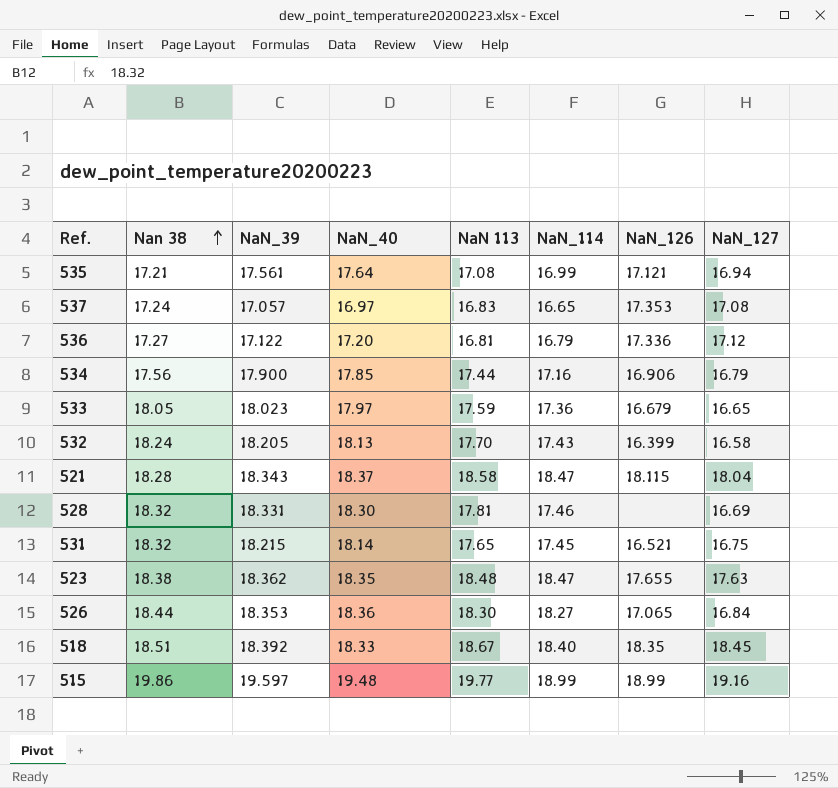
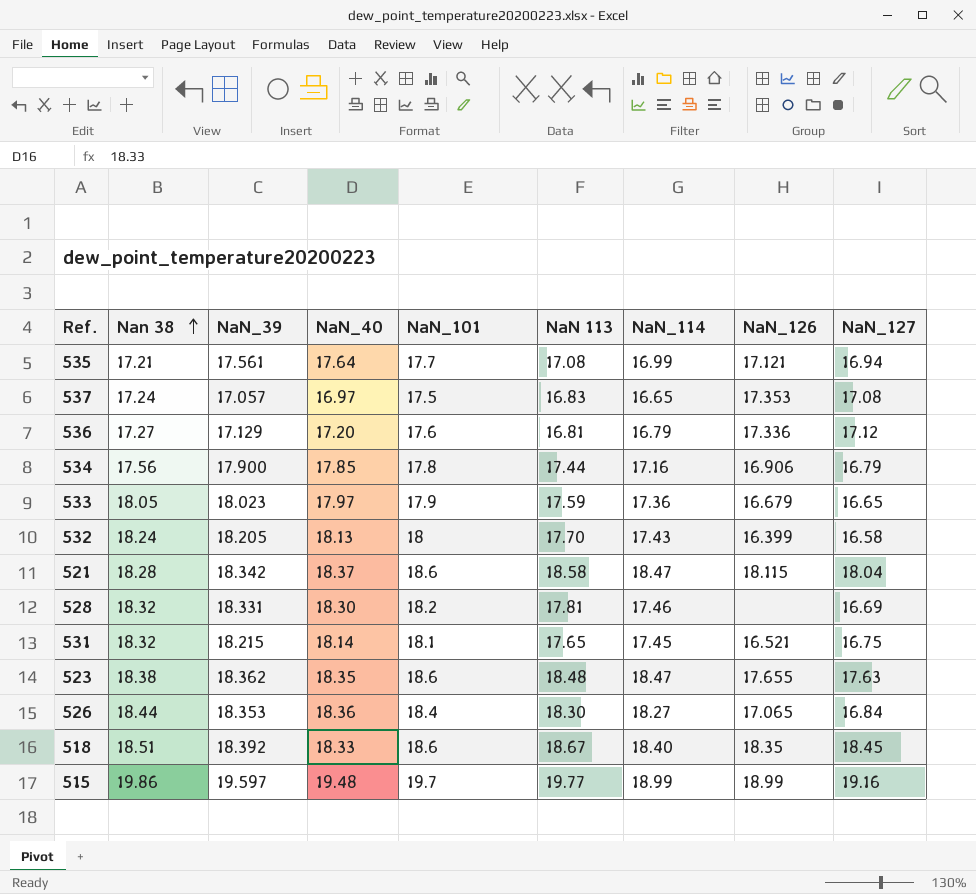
column NaN_101 | position: none -> 5
536 | NaN_39: 17.122 -> 17.129
521 | NaN_39: 18.343 -> 18.342

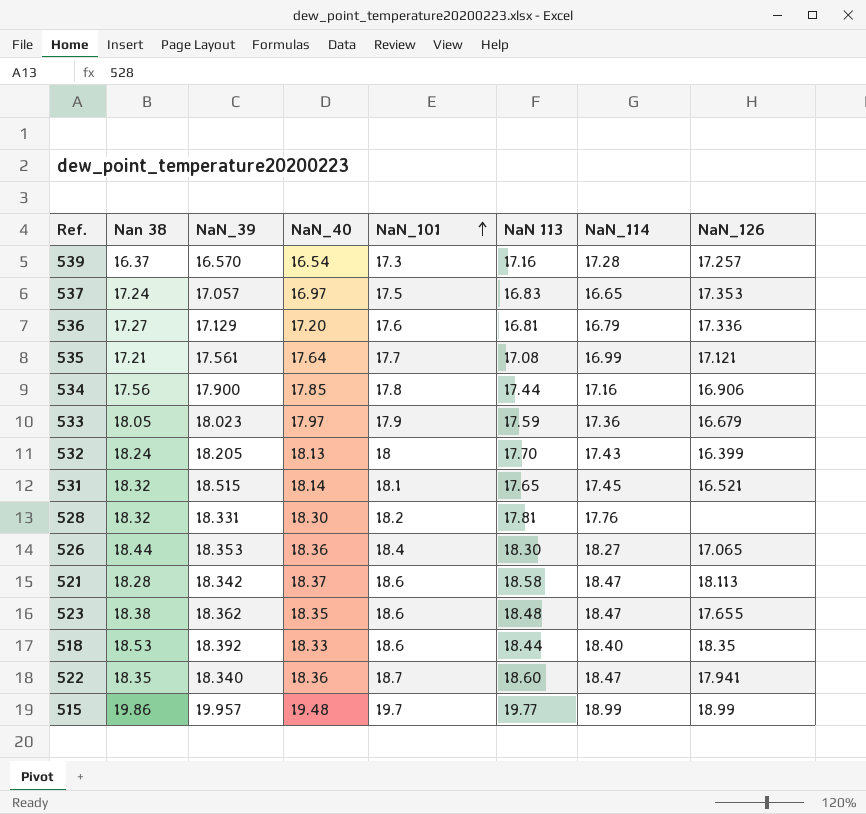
row order: Nan 38 ascending -> NaN_101 ascending
column NaN_127 | position: 9 -> none
row 539: none -> 16.37 | 16.570 | 16.54 | 17.3 | 17.16 | 17.28 | 17.257
531 | NaN_39: 18.215 -> 18.515
528 | NaN_114: 17.46 -> 17.76
521 | NaN_126: 18.115 -> 18.113
518 | Nan 38: 18.51 -> 18.53
518 | NaN 113: 18.67 -> 18.44
row 522: none -> 18.35 | 18.340 | 18.36 | 18.7 | 18.60 | 18.47 | 17.941
515 | NaN_39: 19.597 -> 19.957

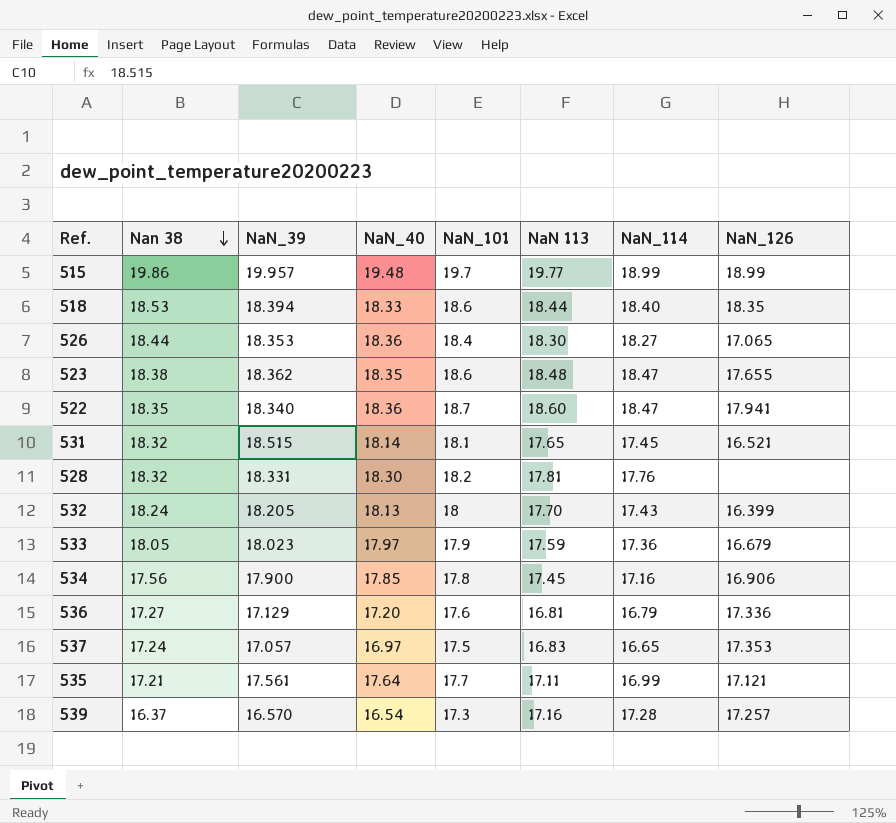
row order: NaN_101 ascending -> Nan 38 descending
row 521: 18.28 | 18.342 | 18.37 | 18.6 | 18.58 | 18.47 | 18.113 -> none
518 | NaN_39: 18.392 -> 18.394
534 | NaN 113: 17.44 -> 17.45
535 | NaN 113: 17.08 -> 17.11

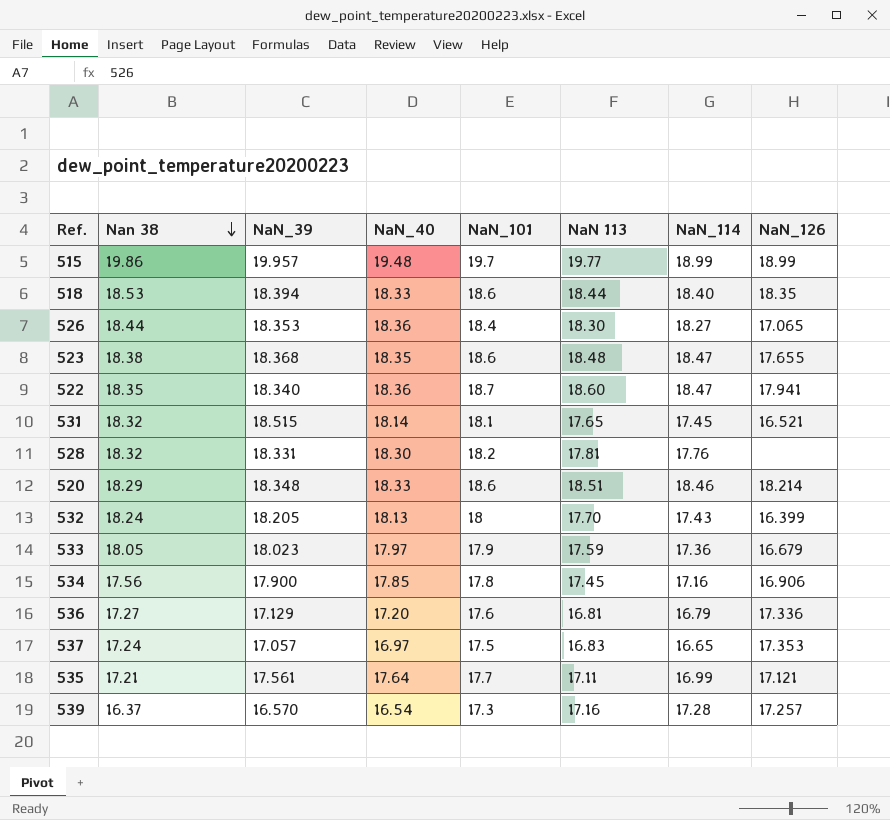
523 | NaN_39: 18.362 -> 18.368
row 520: none -> 18.29 | 18.348 | 18.33 | 18.6 | 18.51 | 18.46 | 18.214

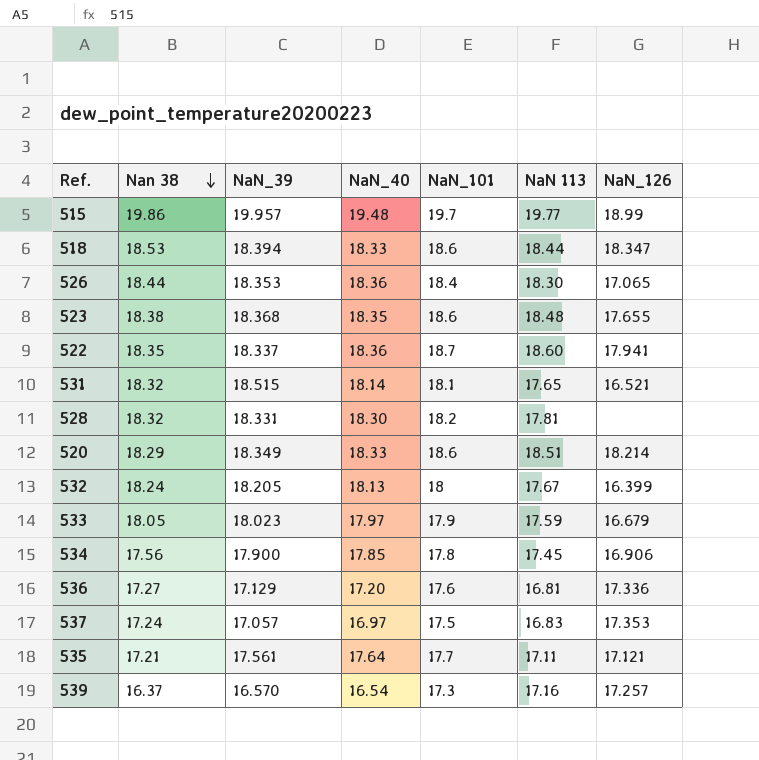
column NaN_114 | position: 7 -> none
518 | NaN_126: 18.35 -> 18.347
522 | NaN_39: 18.340 -> 18.337
520 | NaN_39: 18.348 -> 18.349
532 | NaN 113: 17.70 -> 17.67

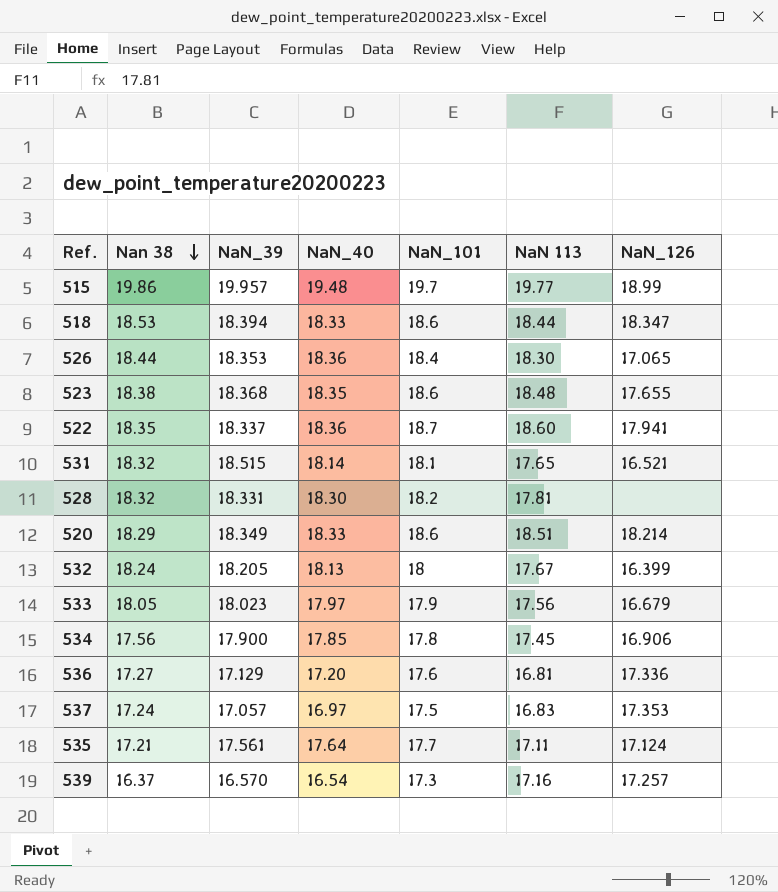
533 | NaN 113: 17.59 -> 17.56
535 | NaN_126: 17.121 -> 17.124

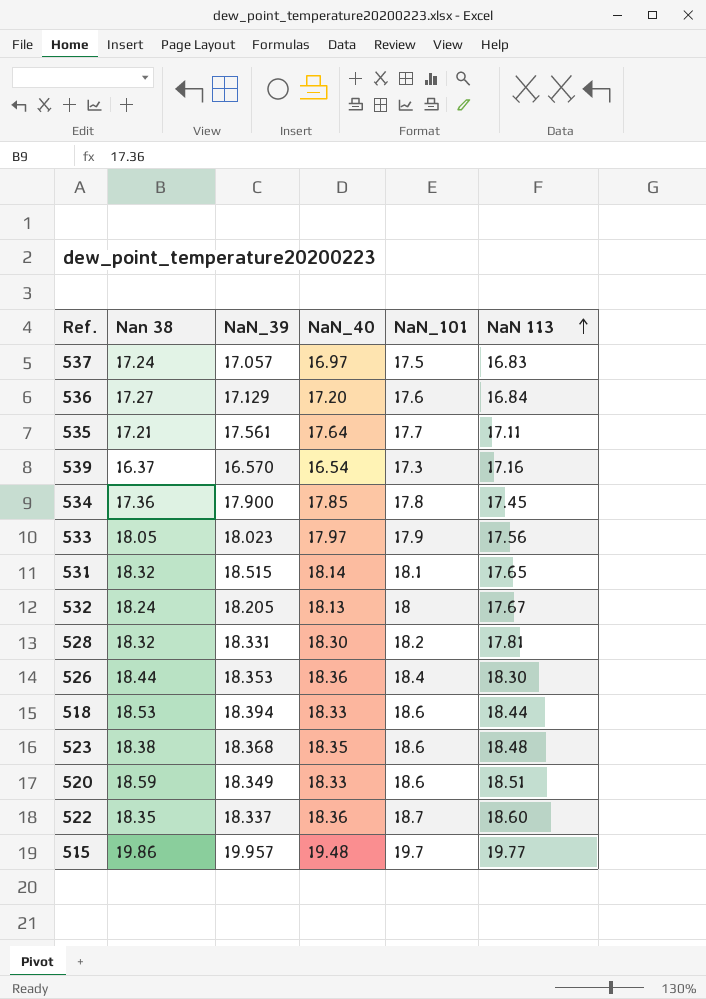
row order: Nan 38 descending -> NaN 113 ascending
column NaN_126 | position: 7 -> none
536 | NaN 113: 16.81 -> 16.84
534 | Nan 38: 17.56 -> 17.36
520 | Nan 38: 18.29 -> 18.59

